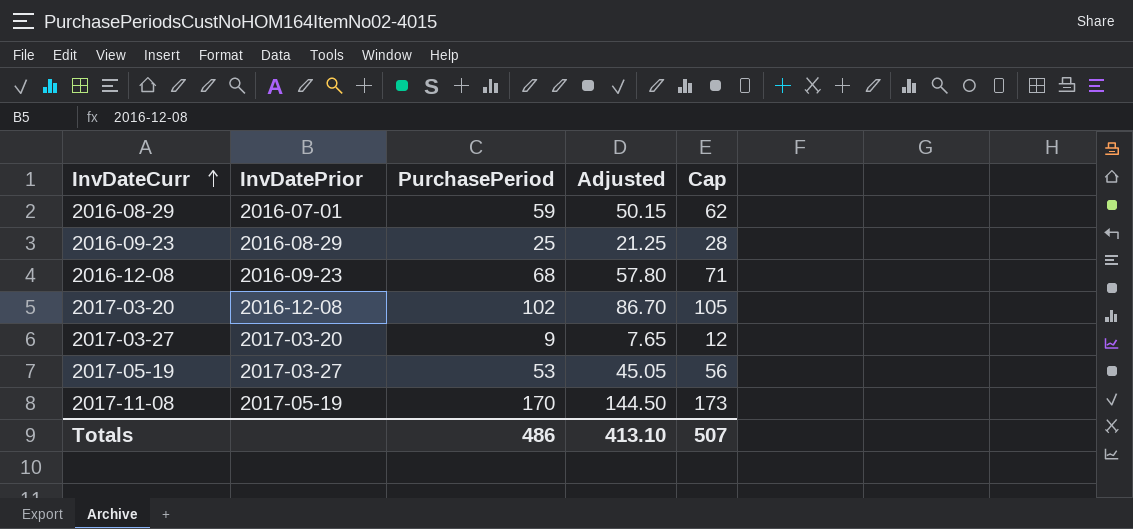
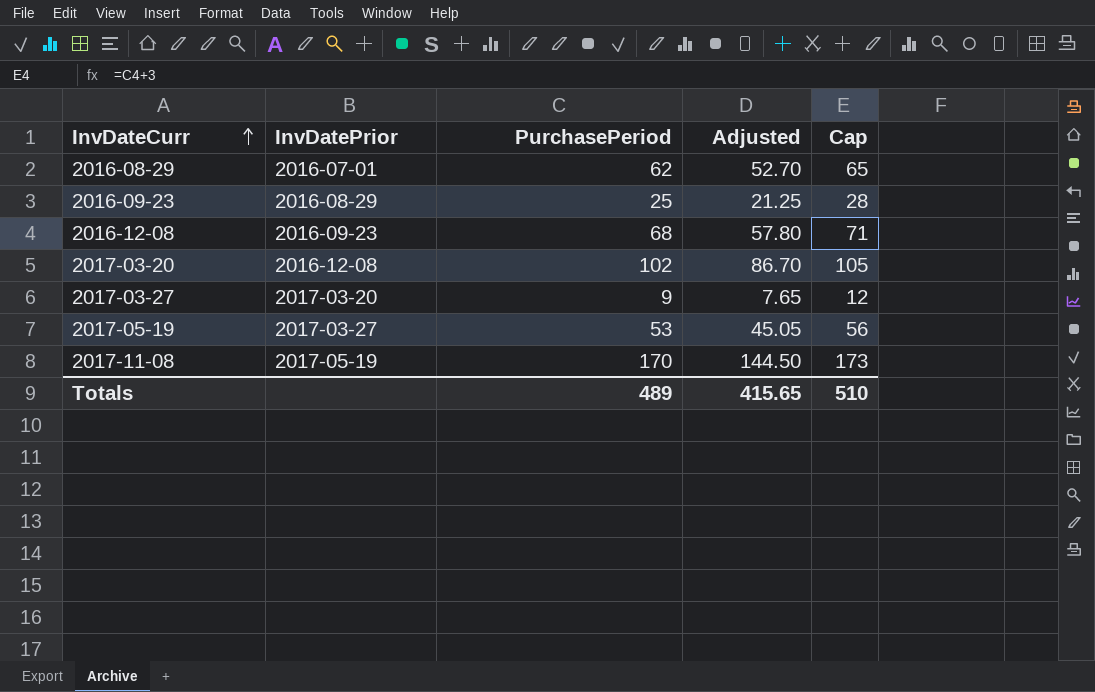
2016-08-29 | PurchasePeriod: 59 -> 62
2016-08-29 | Adjusted: 50.15 -> 52.70
2016-08-29 | Cap: 62 -> 65
Totals | PurchasePeriod: 486 -> 489
Totals | Adjusted: 413.10 -> 415.65
Totals | Cap: 507 -> 510

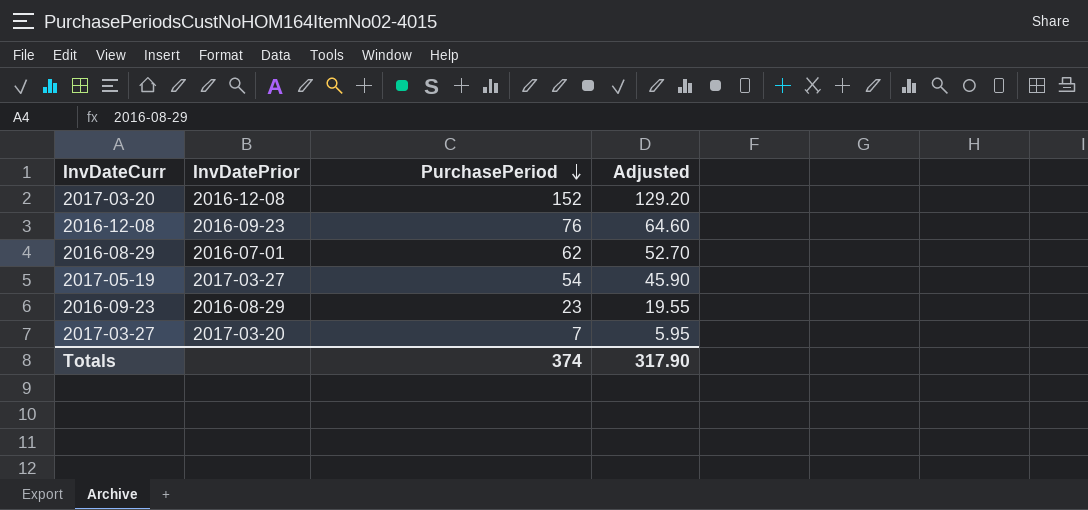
row order: InvDateCurr ascending -> PurchasePeriod descending
column Cap | formula: [PurchasePeriod] + 3 -> none
row 2017-11-08: 2017-05-19 | 170 | 144.50 | 173 -> none
2017-03-20 | PurchasePeriod: 102 -> 152
2017-03-20 | Adjusted: 86.70 -> 129.20
2016-12-08 | PurchasePeriod: 68 -> 76
2016-12-08 | Adjusted: 57.80 -> 64.60
2017-05-19 | PurchasePeriod: 53 -> 54
2017-05-19 | Adjusted: 45.05 -> 45.90
2016-09-23 | PurchasePeriod: 25 -> 23
2016-09-23 | Adjusted: 21.25 -> 19.55
2017-03-27 | PurchasePeriod: 9 -> 7
2017-03-27 | Adjusted: 7.65 -> 5.95
Totals | PurchasePeriod: 489 -> 374
Totals | Adjusted: 415.65 -> 317.90

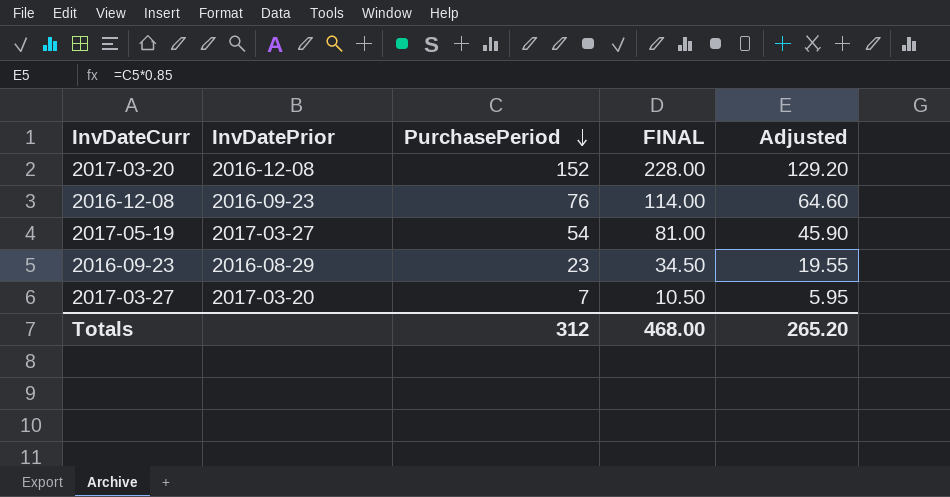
column FINAL | formula: none -> [PurchasePeriod] * 1.5
row 2016-08-29: 2016-07-01 | 62 | 52.70 -> none
Totals | PurchasePeriod: 374 -> 312
Totals | Adjusted: 317.90 -> 265.20

